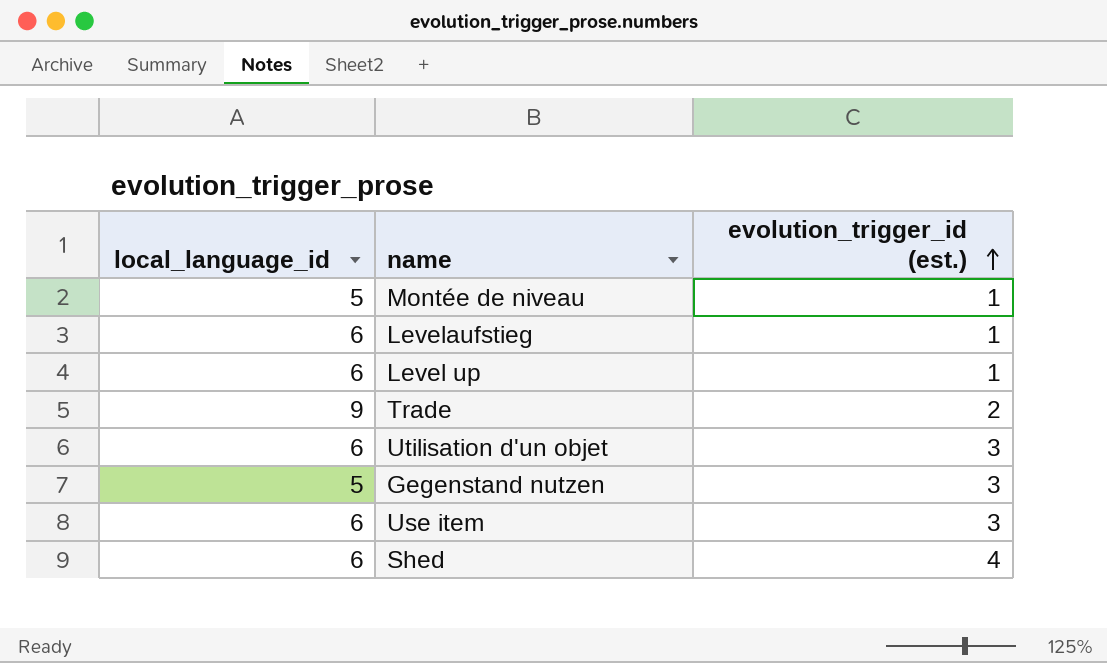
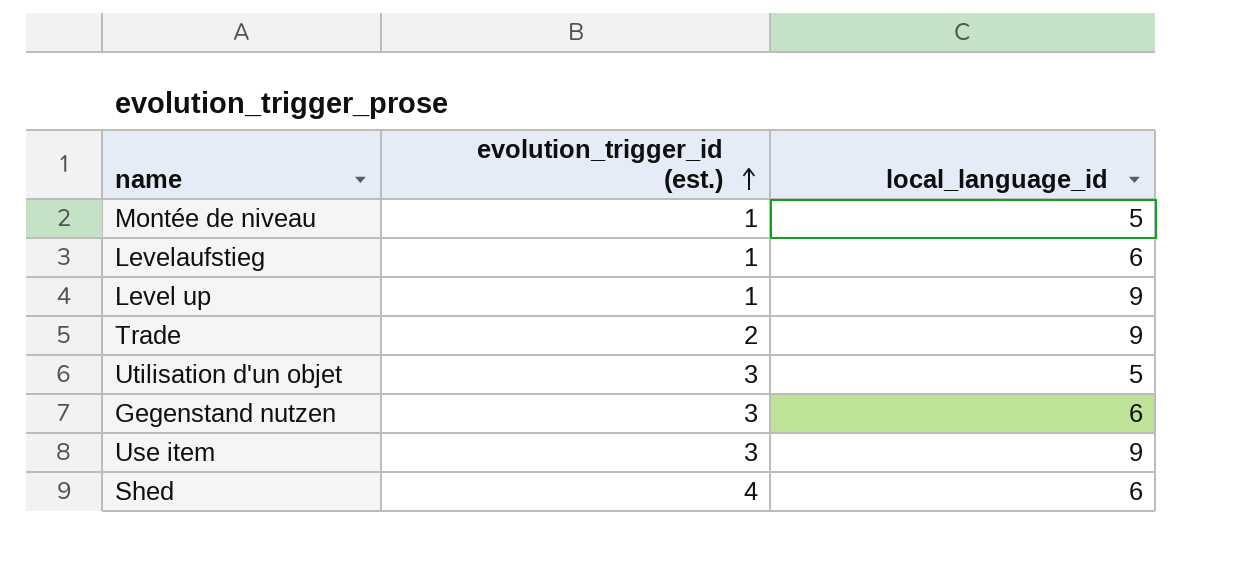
column local_language_id | position: 1 -> 3
Level up | local_language_id: 6 -> 9
Utilisation d'un objet | local_language_id: 6 -> 5
Gegenstand nutzen | local_language_id: 5 -> 6
Use item | local_language_id: 6 -> 9

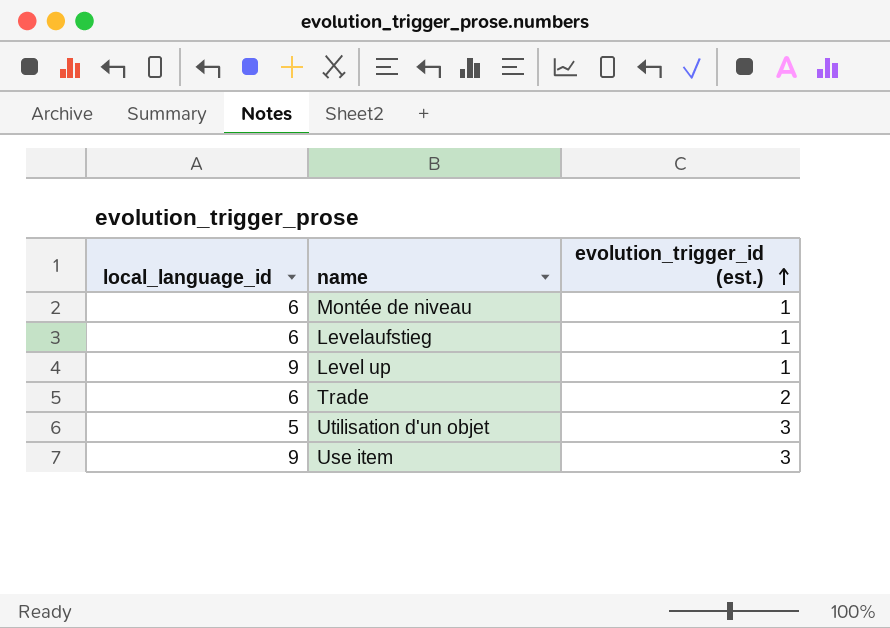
column local_language_id | position: 3 -> 1
row Gegenstand nutzen: 3 | 6 -> none
row Shed: 4 | 6 -> none
Montée de niveau | local_language_id: 5 -> 6
Trade | local_language_id: 9 -> 6

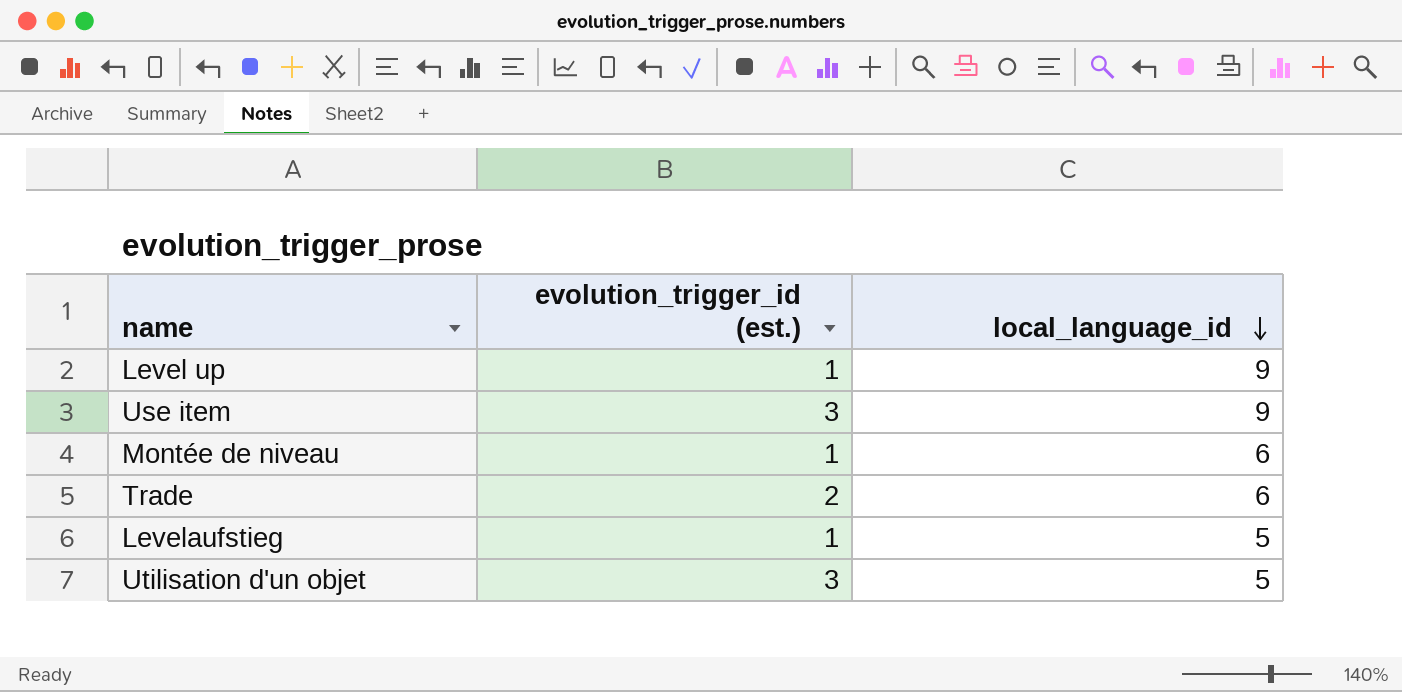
row order: evolution_trigger_id (est.) ascending -> local_language_id descending
column local_language_id | position: 1 -> 3
Levelaufstieg | local_language_id: 6 -> 5

